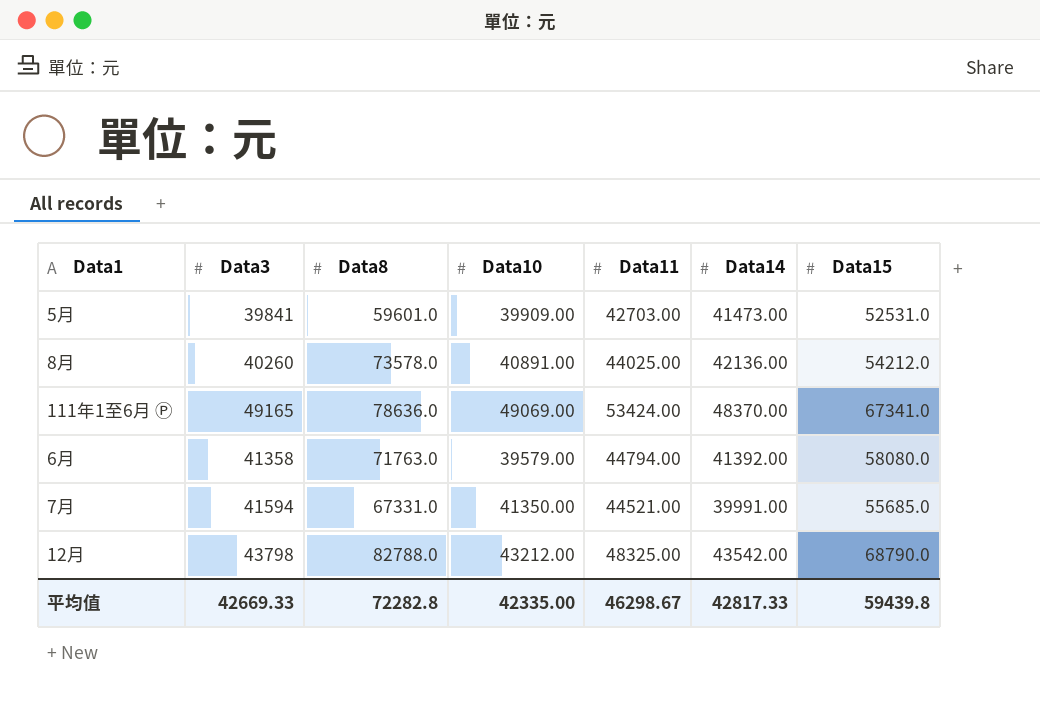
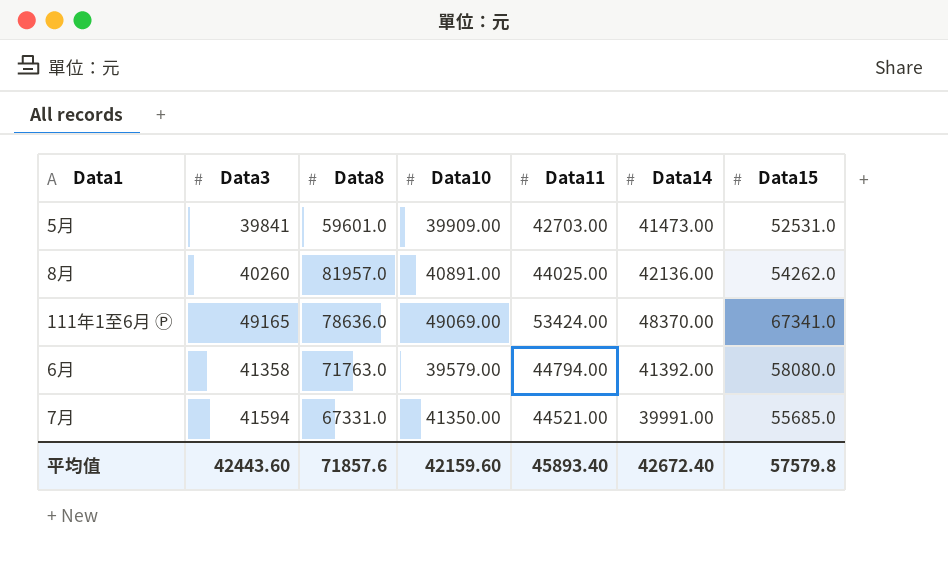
row 12月: 43798 | 82788.0 | 43212.00 | 48325.00 | 43542.00 | 68790.0 -> none
8月 | Data8: 73578.0 -> 81957.0
8月 | Data15: 54212.0 -> 54262.0
平均值 | Data3: 42669.33 -> 42443.60
平均值 | Data8: 72282.8 -> 71857.6
平均值 | Data10: 42335.00 -> 42159.60
平均值 | Data11: 46298.67 -> 45893.40
平均值 | Data14: 42817.33 -> 42672.40
平均值 | Data15: 59439.8 -> 57579.8

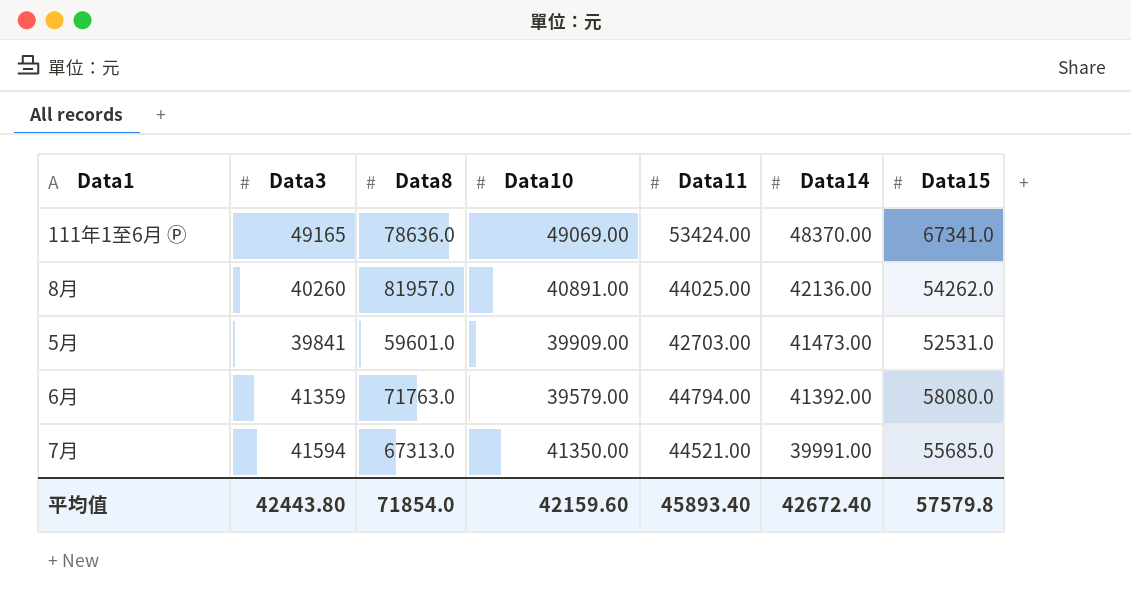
row order: none -> Data14 descending
6月 | Data3: 41358 -> 41359
7月 | Data8: 67331.0 -> 67313.0
平均值 | Data3: 42443.60 -> 42443.80
平均值 | Data8: 71857.6 -> 71854.0

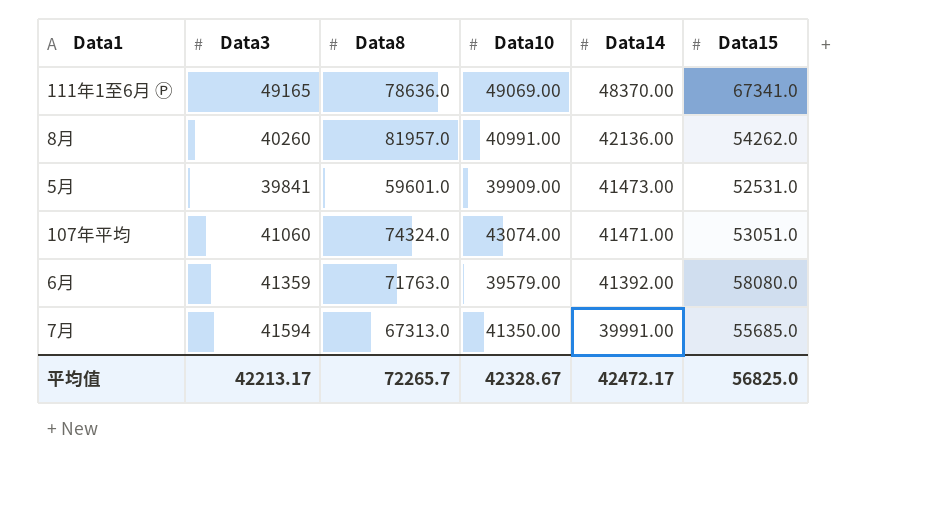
column Data11 | position: 5 -> none
8月 | Data10: 40891.00 -> 40991.00
row 107年平均: none -> 41060 | 74324.0 | 43074.00 | 41471.00 | 53051.0
平均值 | Data3: 42443.80 -> 42213.17
平均值 | Data8: 71854.0 -> 72265.7
平均值 | Data10: 42159.60 -> 42328.67
平均值 | Data14: 42672.40 -> 42472.17
平均值 | Data15: 57579.8 -> 56825.0

